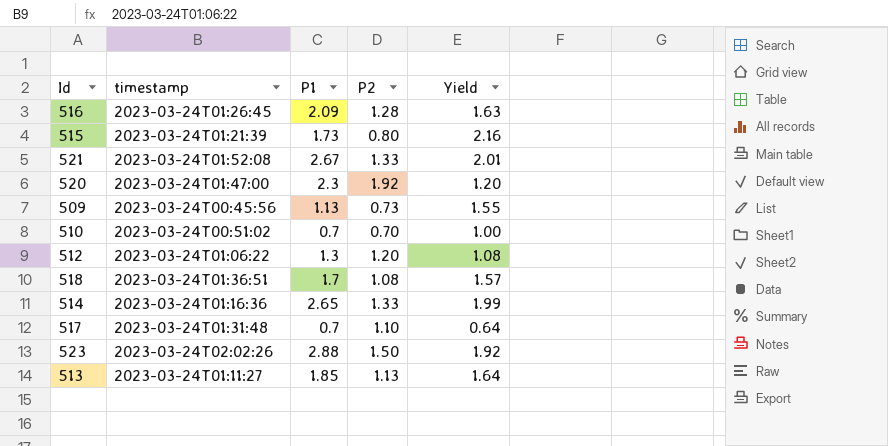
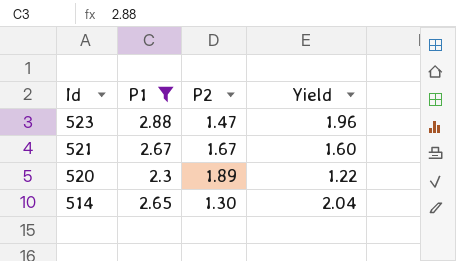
filter: none -> P1 >= 2.3
row order: none -> Id descending
column timestamp | position: 2 -> none
523 | P2: 1.50 -> 1.47
523 | Yield: 1.92 -> 1.96
521 | P2: 1.33 -> 1.67
521 | Yield: 2.01 -> 1.60
520 | P2: 1.92 -> 1.89
520 | Yield: 1.20 -> 1.22
514 | P2: 1.33 -> 1.30
514 | Yield: 1.99 -> 2.04

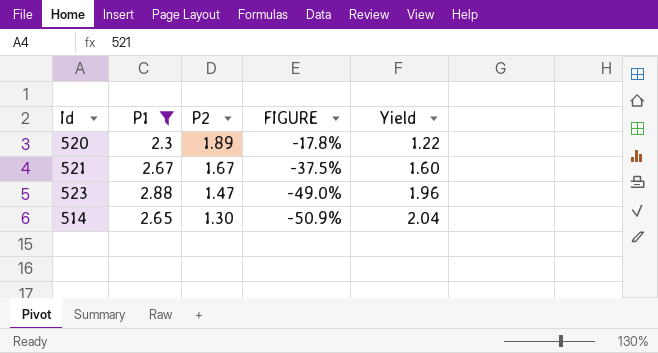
row order: Id descending -> P2 descending
column FIGURE | formula: none -> ([P2] - [P1]) / [P1]

